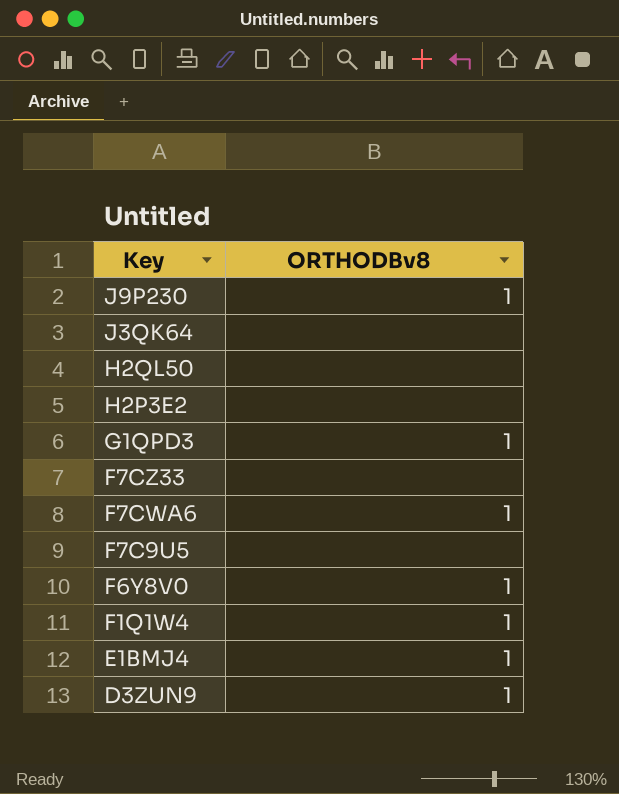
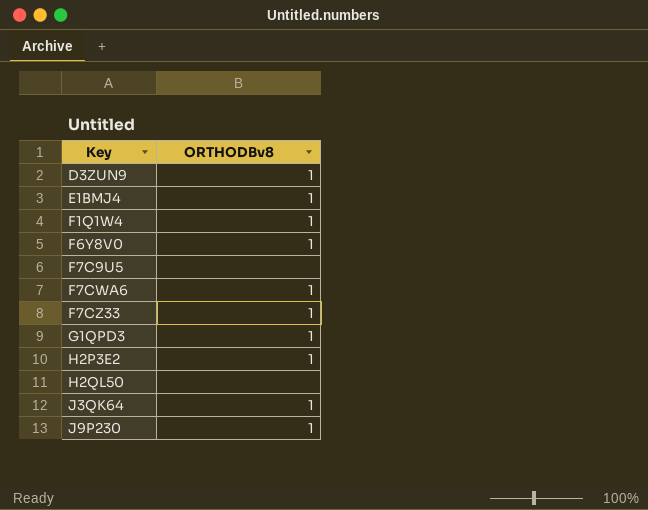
row order: Key descending -> Key ascending
F7CZ33 | ORTHODBv8: none -> 1
H2P3E2 | ORTHODBv8: none -> 1
J3QK64 | ORTHODBv8: none -> 1

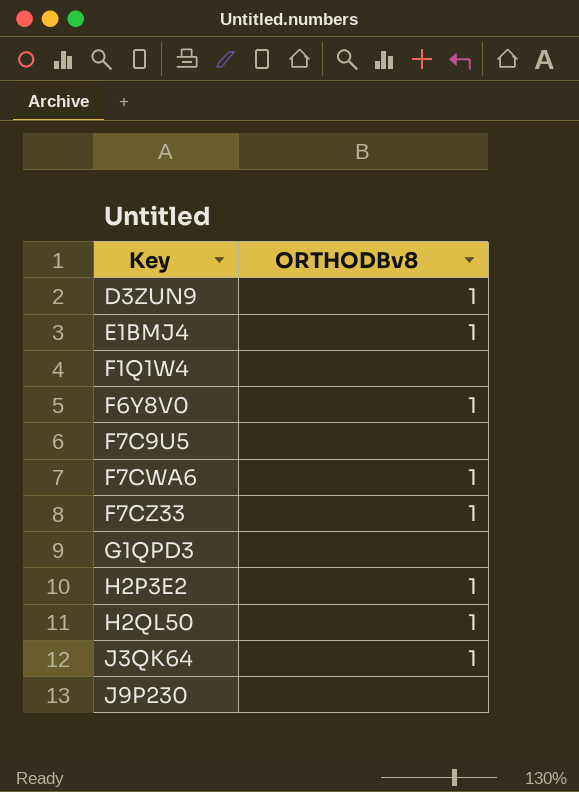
F1Q1W4 | ORTHODBv8: 1 -> none
G1QPD3 | ORTHODBv8: 1 -> none
H2QL50 | ORTHODBv8: none -> 1
J9P230 | ORTHODBv8: 1 -> none

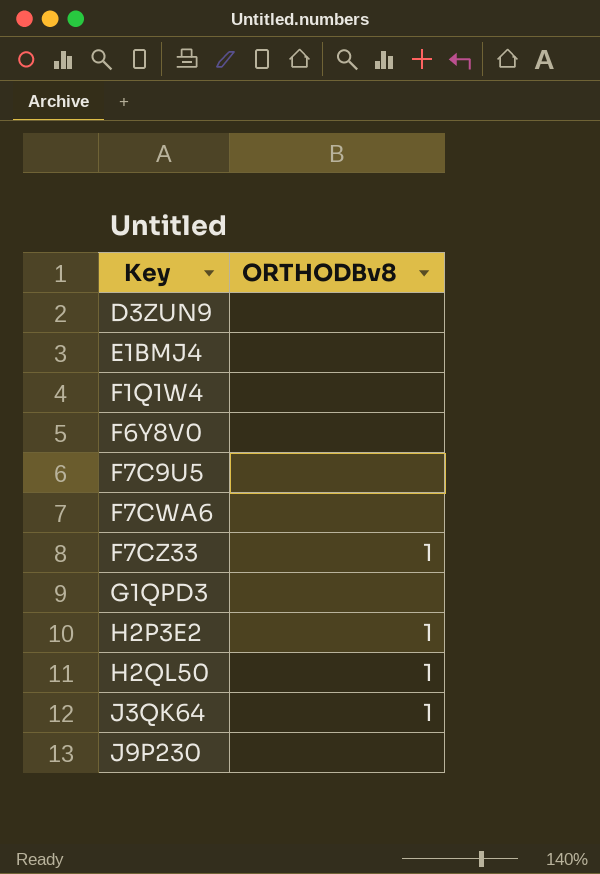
D3ZUN9 | ORTHODBv8: 1 -> none
E1BMJ4 | ORTHODBv8: 1 -> none
F6Y8V0 | ORTHODBv8: 1 -> none
F7CWA6 | ORTHODBv8: 1 -> none

